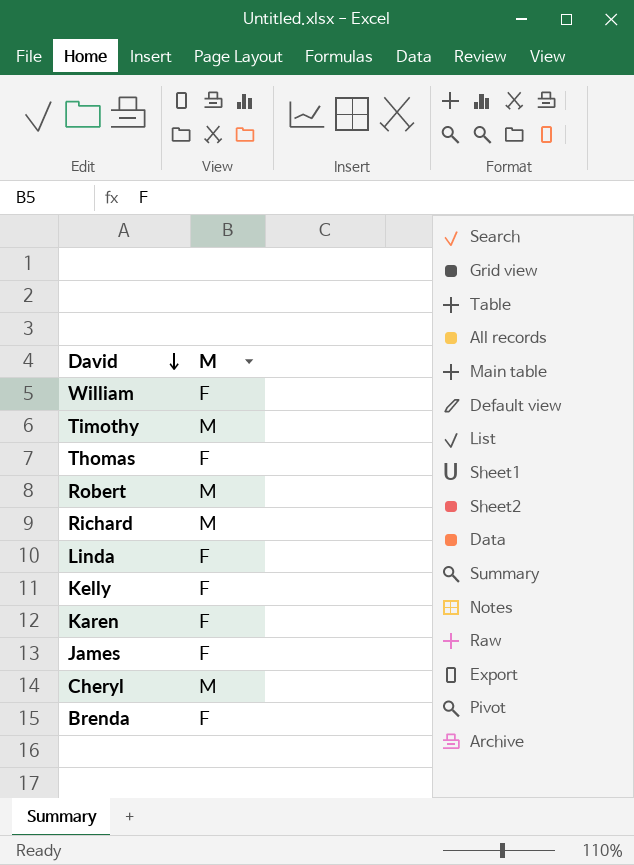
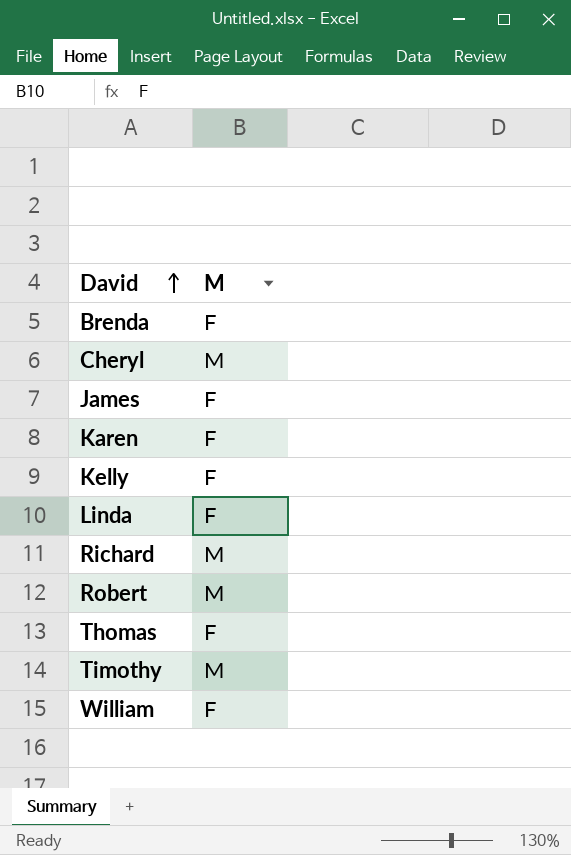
row order: David descending -> David ascending

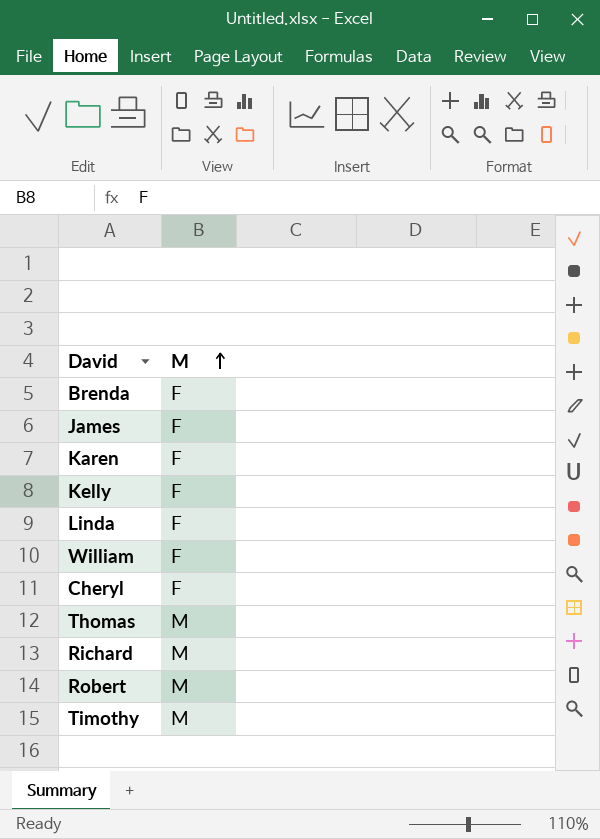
row order: David ascending -> M ascending
Cheryl | M: M -> F
Thomas | M: F -> M

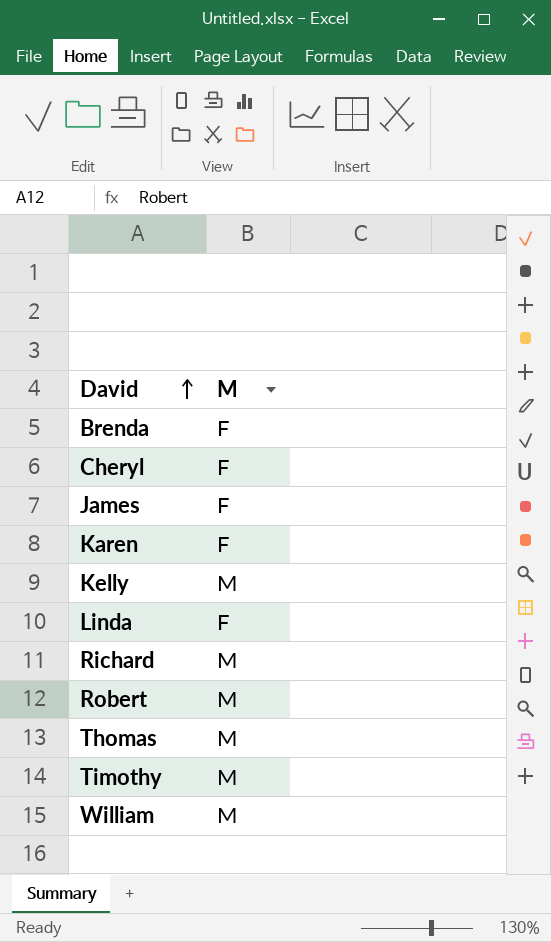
row order: M ascending -> David ascending
Kelly | M: F -> M
William | M: F -> M

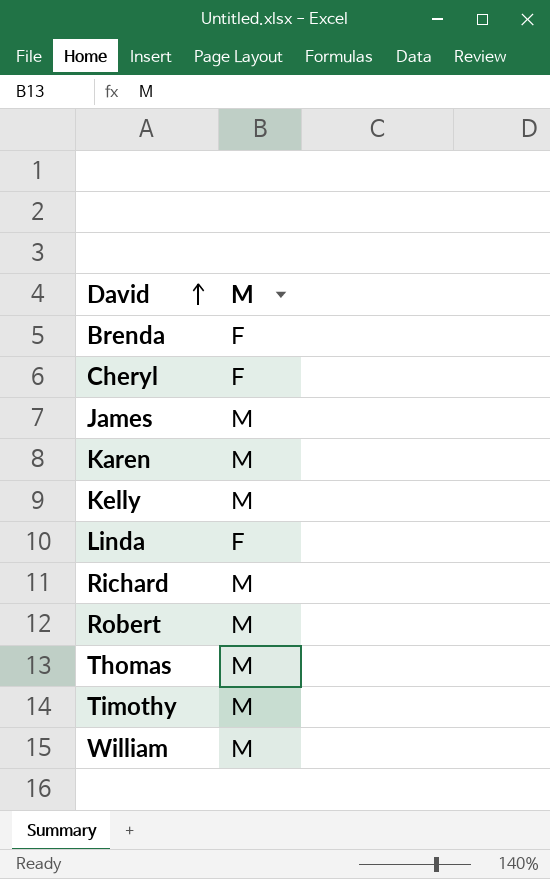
James | M: F -> M
Karen | M: F -> M

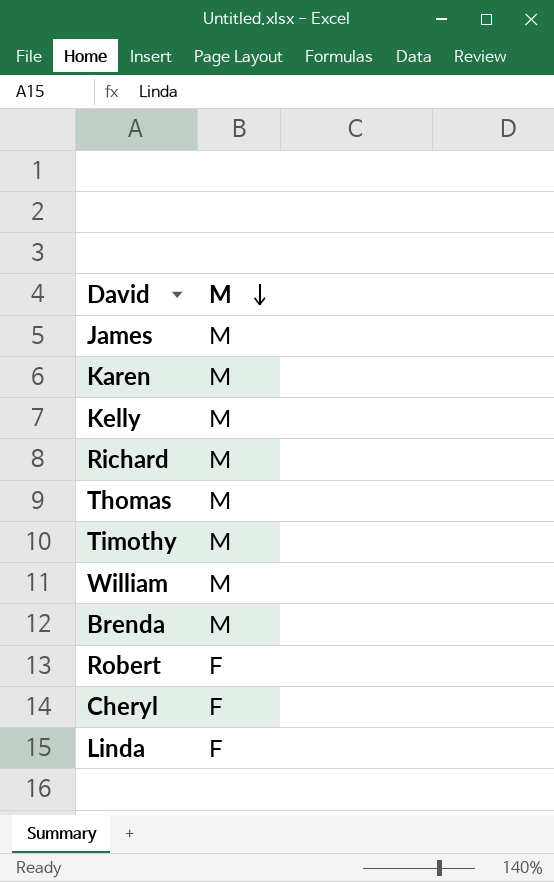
row order: David ascending -> M descending
Brenda | M: F -> M
Robert | M: M -> F

